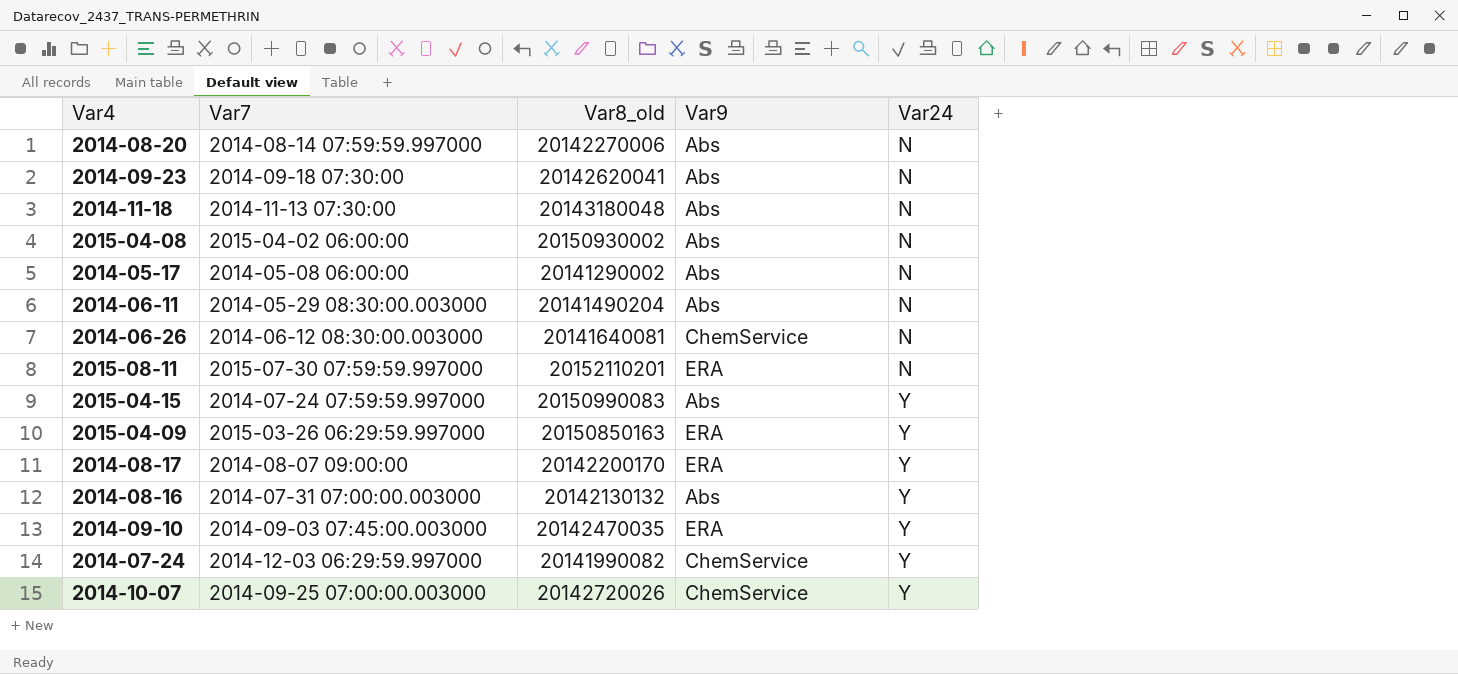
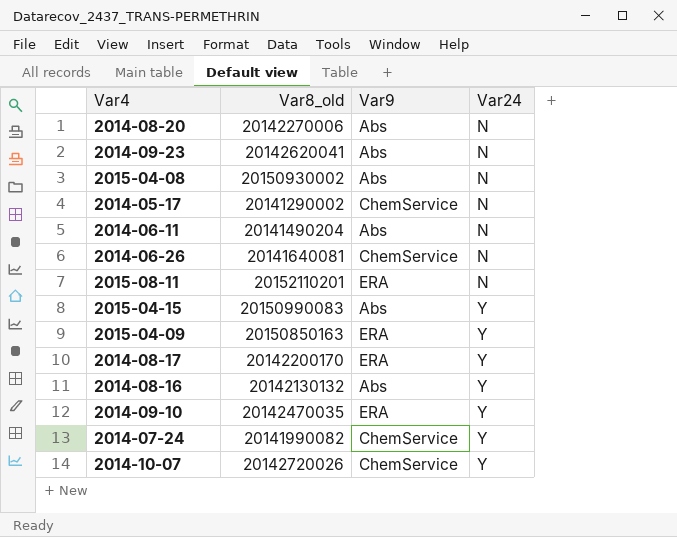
column Var7 | position: 2 -> none
row 2014-11-18: 2014-11-13 07:30:00 | 20143180048 | Abs | N -> none
2014-05-17 | Var9: Abs -> ChemService

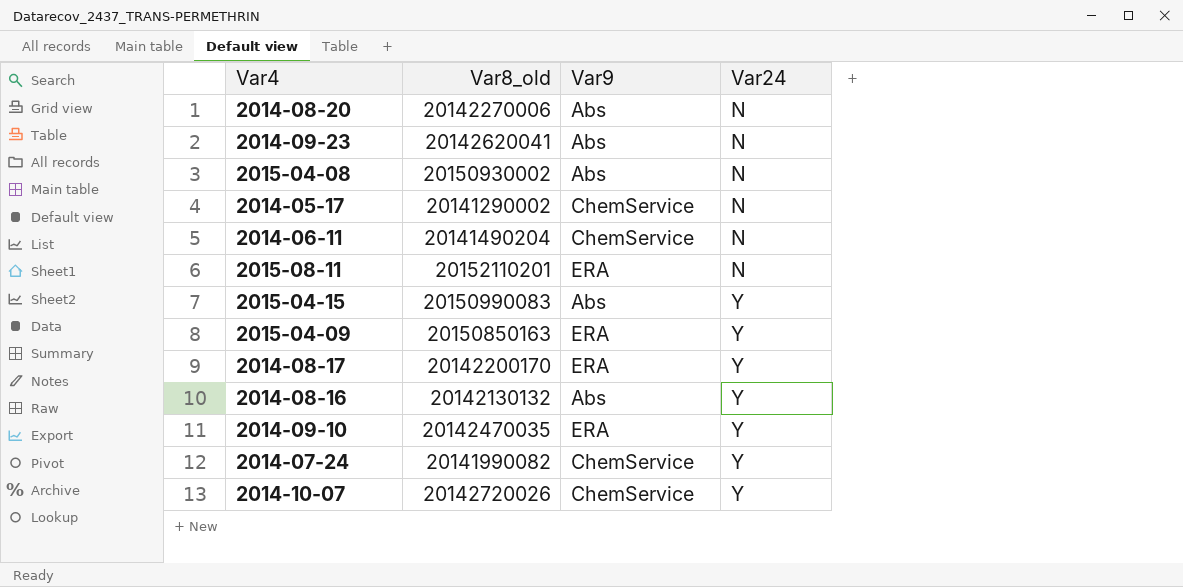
row 2014-06-26: 20141640081 | ChemService | N -> none
2014-06-11 | Var9: Abs -> ChemService

